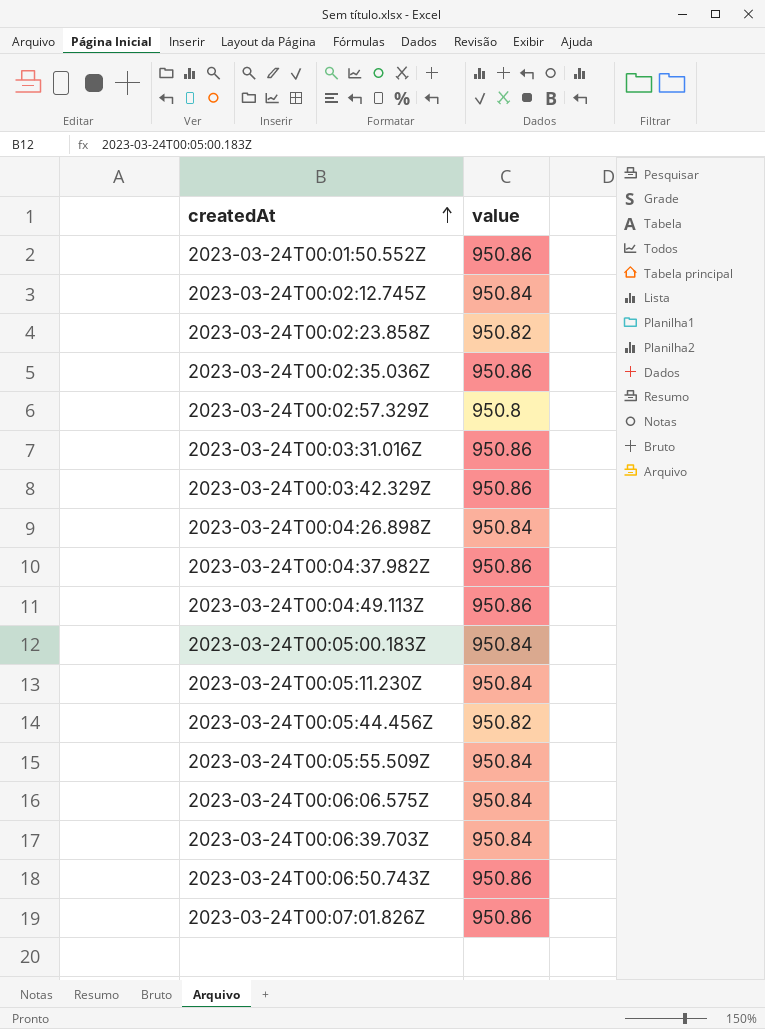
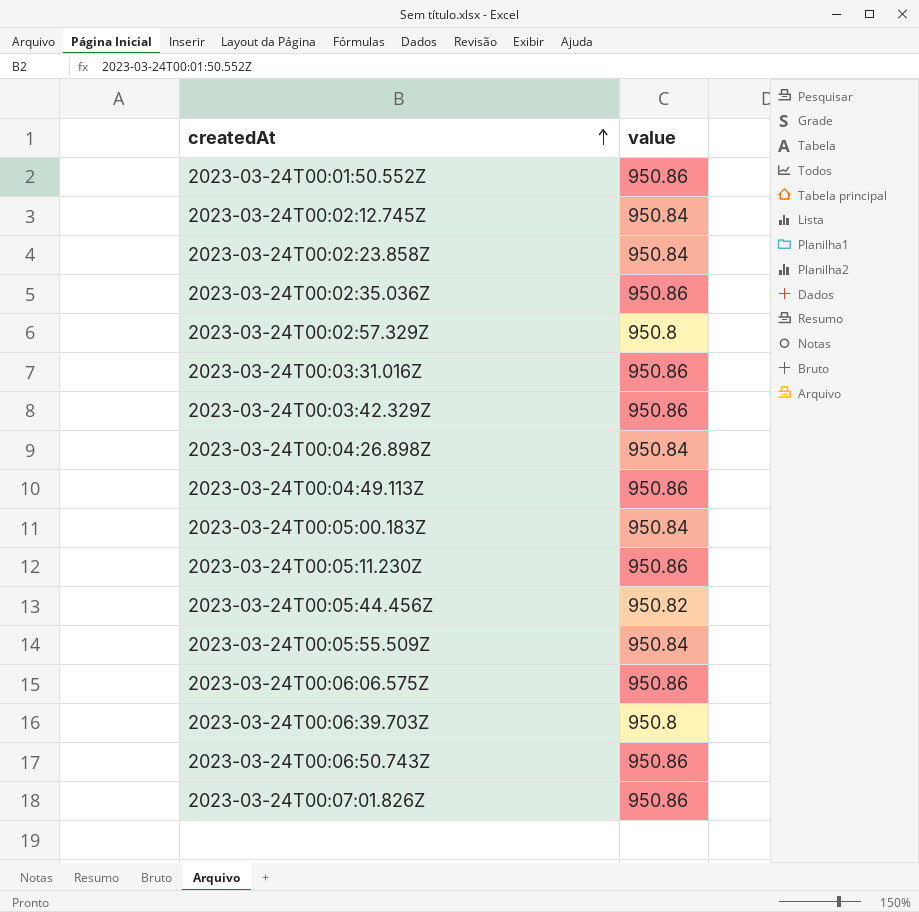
row 2023-03-24T00:04:37.982Z: 950.86 -> none
2023-03-24T00:02:23.858Z | value: 950.82 -> 950.84
2023-03-24T00:05:11.230Z | value: 950.84 -> 950.86
2023-03-24T00:06:06.575Z | value: 950.84 -> 950.86
2023-03-24T00:06:39.703Z | value: 950.84 -> 950.8

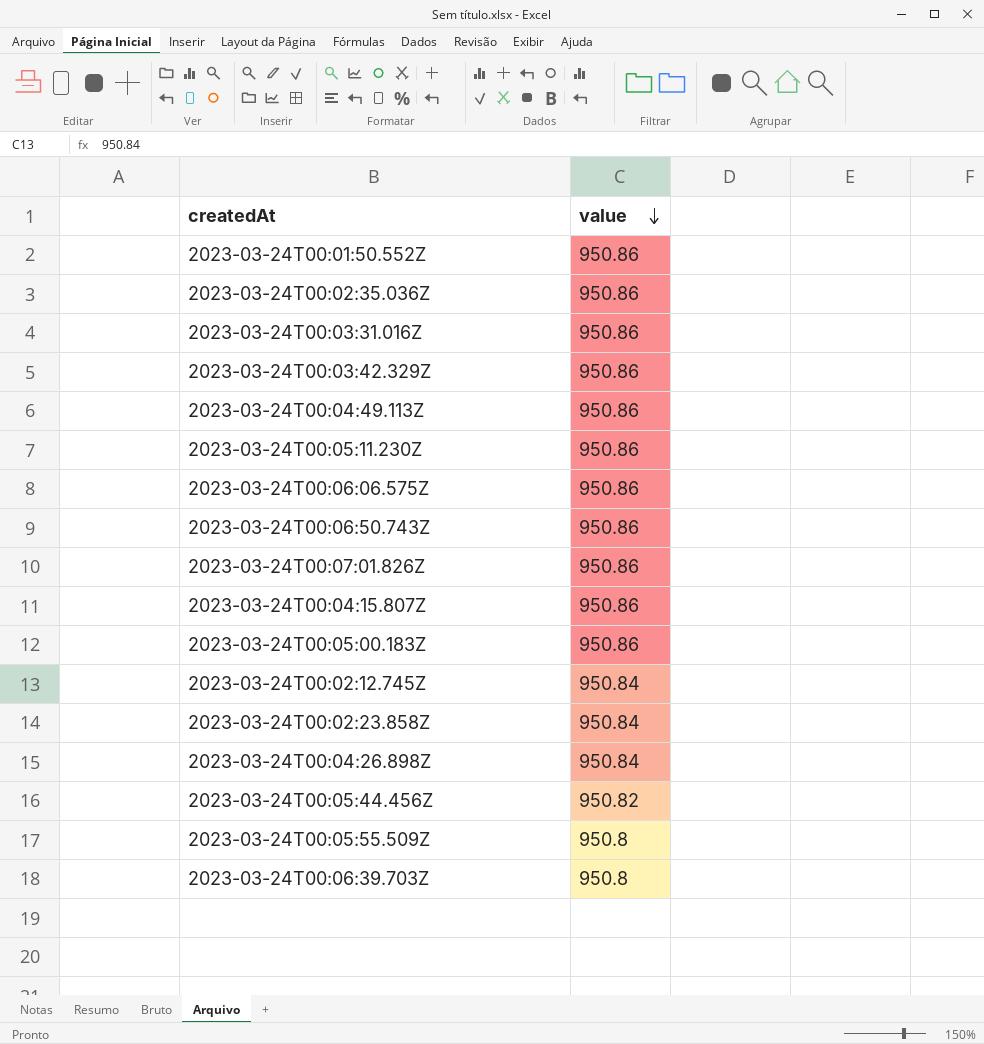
row order: createdAt ascending -> value descending
row 2023-03-24T00:02:57.329Z: 950.8 -> none
row 2023-03-24T00:04:15.807Z: none -> 950.86
2023-03-24T00:05:00.183Z | value: 950.84 -> 950.86
2023-03-24T00:05:55.509Z | value: 950.84 -> 950.8

